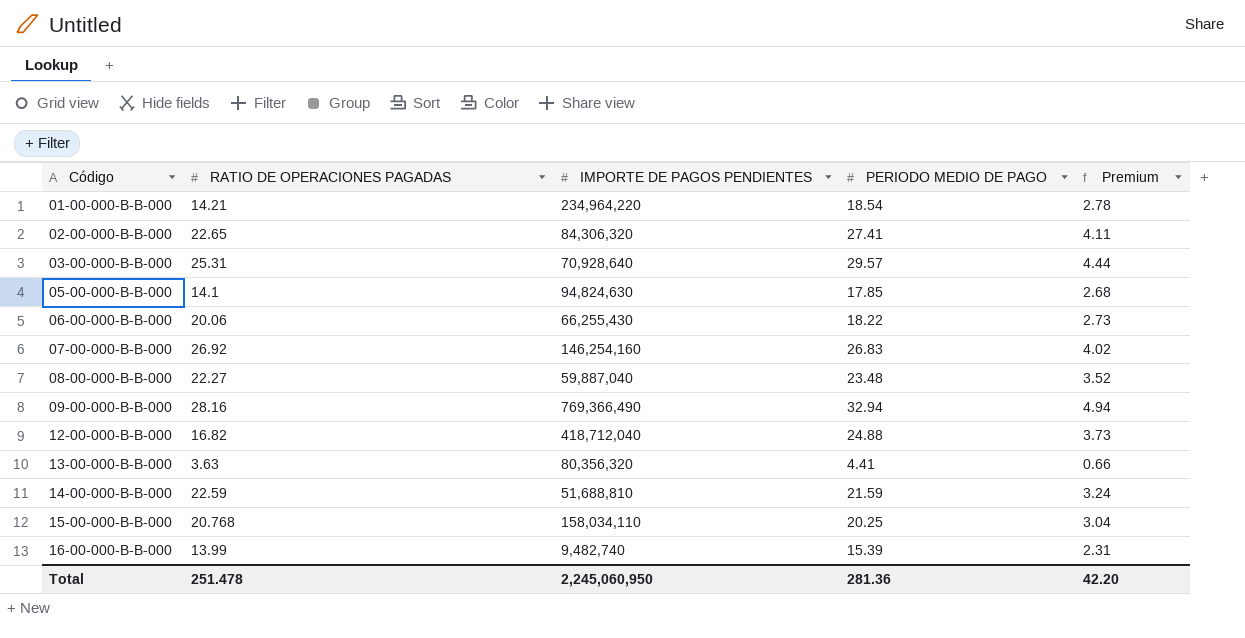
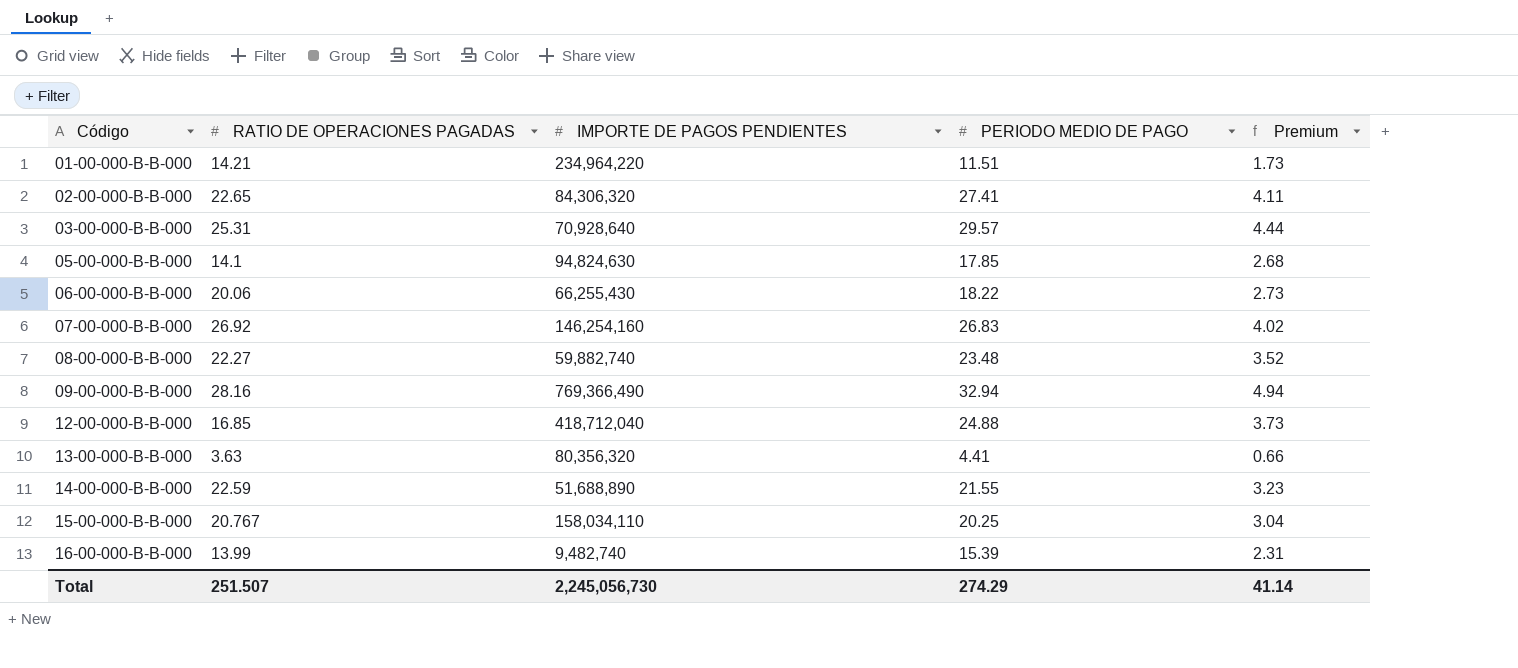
01-00-000-B-B-000 | PERIODO MEDIO DE PAGO: 18.54 -> 11.51
01-00-000-B-B-000 | Premium: 2.78 -> 1.73
08-00-000-B-B-000 | IMPORTE DE PAGOS PENDIENTES: 59,887,040 -> 59,882,740
12-00-000-B-B-000 | RATIO DE OPERACIONES PAGADAS: 16.82 -> 16.85
14-00-000-B-B-000 | IMPORTE DE PAGOS PENDIENTES: 51,688,810 -> 51,688,890
14-00-000-B-B-000 | PERIODO MEDIO DE PAGO: 21.59 -> 21.55
14-00-000-B-B-000 | Premium: 3.24 -> 3.23
15-00-000-B-B-000 | RATIO DE OPERACIONES PAGADAS: 20.768 -> 20.767
Total | RATIO DE OPERACIONES PAGADAS: 251.478 -> 251.507
Total | IMPORTE DE PAGOS PENDIENTES: 2,245,060,950 -> 2,245,056,730
Total | PERIODO MEDIO DE PAGO: 281.36 -> 274.29
Total | Premium: 42.20 -> 41.14

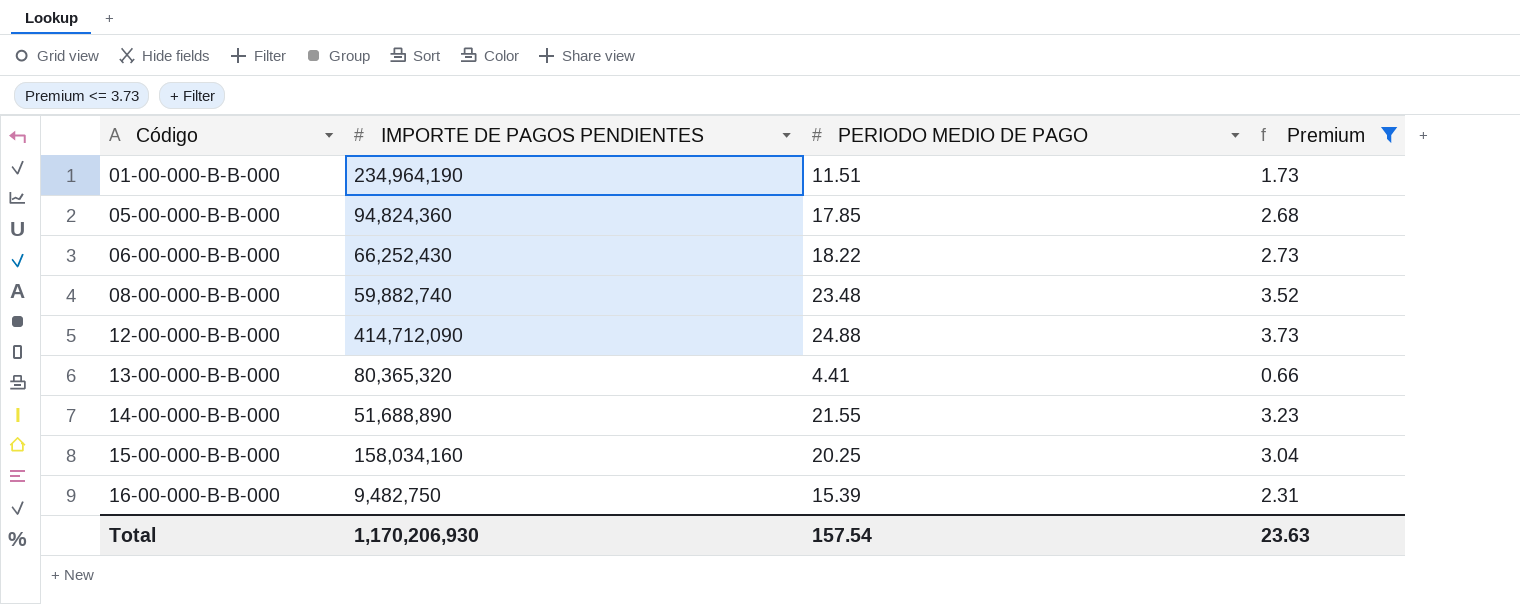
filter: none -> Premium <= 3.73
column RATIO DE OPERACIONES PAGADAS | position: 2 -> none
01-00-000-B-B-000 | IMPORTE DE PAGOS PENDIENTES: 234,964,220 -> 234,964,190
05-00-000-B-B-000 | IMPORTE DE PAGOS PENDIENTES: 94,824,630 -> 94,824,360
06-00-000-B-B-000 | IMPORTE DE PAGOS PENDIENTES: 66,255,430 -> 66,252,430
12-00-000-B-B-000 | IMPORTE DE PAGOS PENDIENTES: 418,712,040 -> 414,712,090
13-00-000-B-B-000 | IMPORTE DE PAGOS PENDIENTES: 80,356,320 -> 80,365,320
15-00-000-B-B-000 | IMPORTE DE PAGOS PENDIENTES: 158,034,110 -> 158,034,160
16-00-000-B-B-000 | IMPORTE DE PAGOS PENDIENTES: 9,482,740 -> 9,482,750
Total | IMPORTE DE PAGOS PENDIENTES: 2,245,056,730 -> 1,170,206,930
Total | PERIODO MEDIO DE PAGO: 274.29 -> 157.54
Total | Premium: 41.14 -> 23.63

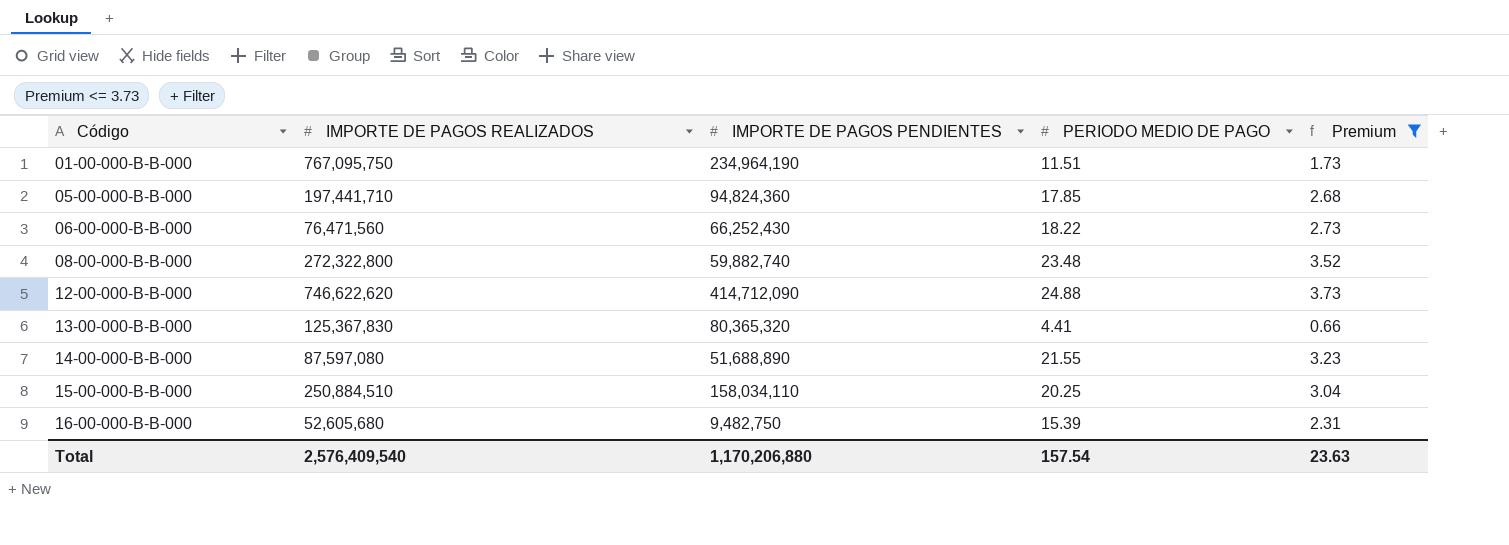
column IMPORTE DE PAGOS REALIZADOS | position: none -> 2
15-00-000-B-B-000 | IMPORTE DE PAGOS PENDIENTES: 158,034,160 -> 158,034,110
Total | IMPORTE DE PAGOS PENDIENTES: 1,170,206,930 -> 1,170,206,880

